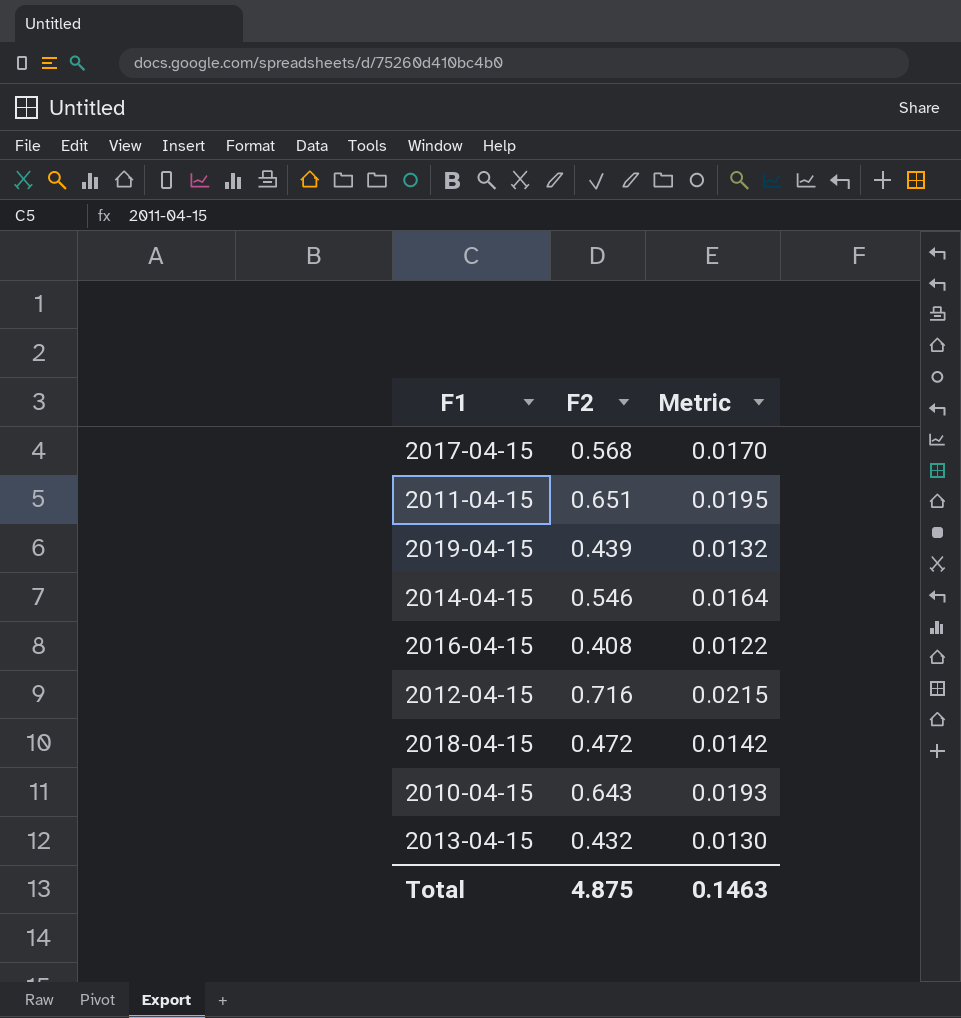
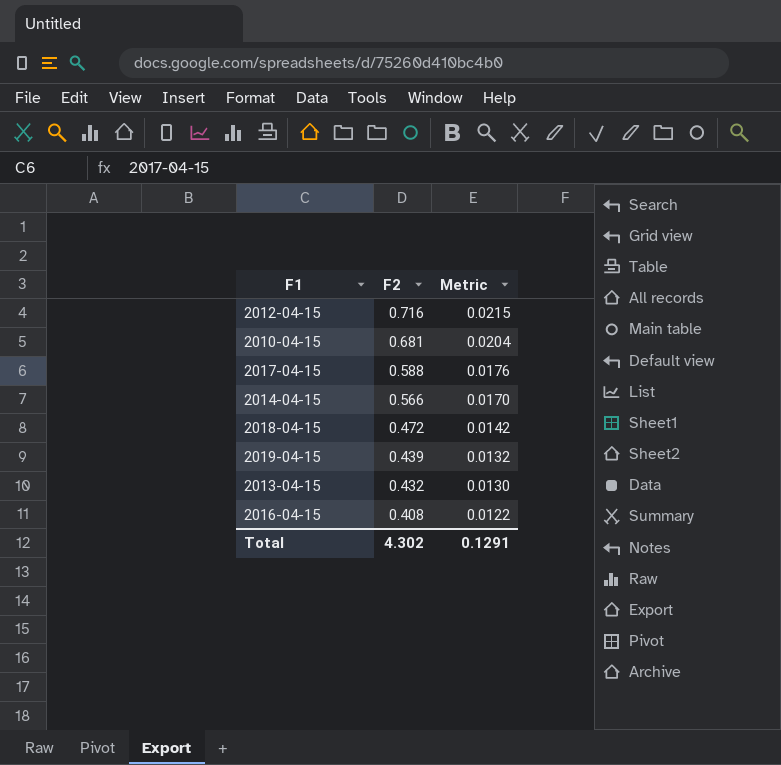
row order: none -> F2 descending
row 2011-04-15: 0.651 | 0.0195 -> none
2010-04-15 | F2: 0.643 -> 0.681
2010-04-15 | Metric: 0.0193 -> 0.0204
2017-04-15 | F2: 0.568 -> 0.588
2017-04-15 | Metric: 0.0170 -> 0.0176
2014-04-15 | F2: 0.546 -> 0.566
2014-04-15 | Metric: 0.0164 -> 0.0170
Total | F2: 4.875 -> 4.302
Total | Metric: 0.1463 -> 0.1291

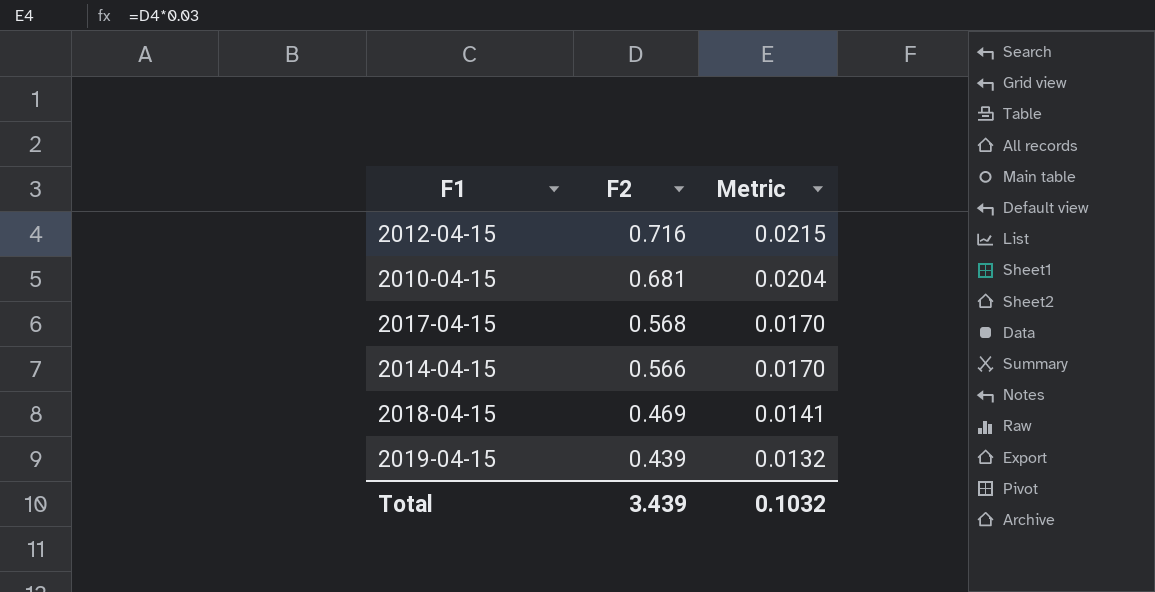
row 2013-04-15: 0.432 | 0.0130 -> none
row 2016-04-15: 0.408 | 0.0122 -> none
2017-04-15 | F2: 0.588 -> 0.568
2017-04-15 | Metric: 0.0176 -> 0.0170
2018-04-15 | F2: 0.472 -> 0.469
2018-04-15 | Metric: 0.0142 -> 0.0141
Total | F2: 4.302 -> 3.439
Total | Metric: 0.1291 -> 0.1032

